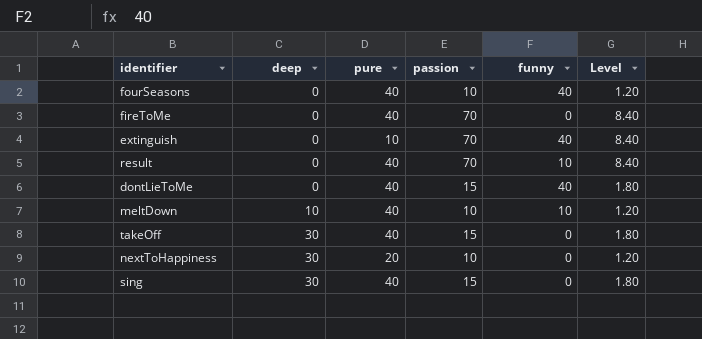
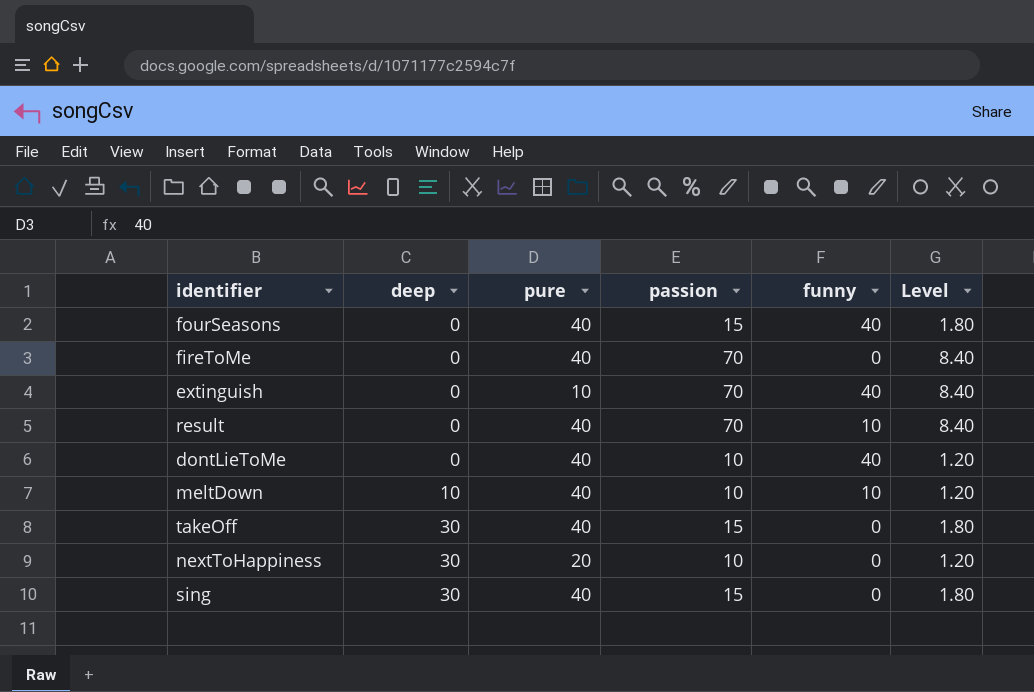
fourSeasons | passion: 10 -> 15
fourSeasons | Level: 1.20 -> 1.80
dontLieToMe | passion: 15 -> 10
dontLieToMe | Level: 1.80 -> 1.20

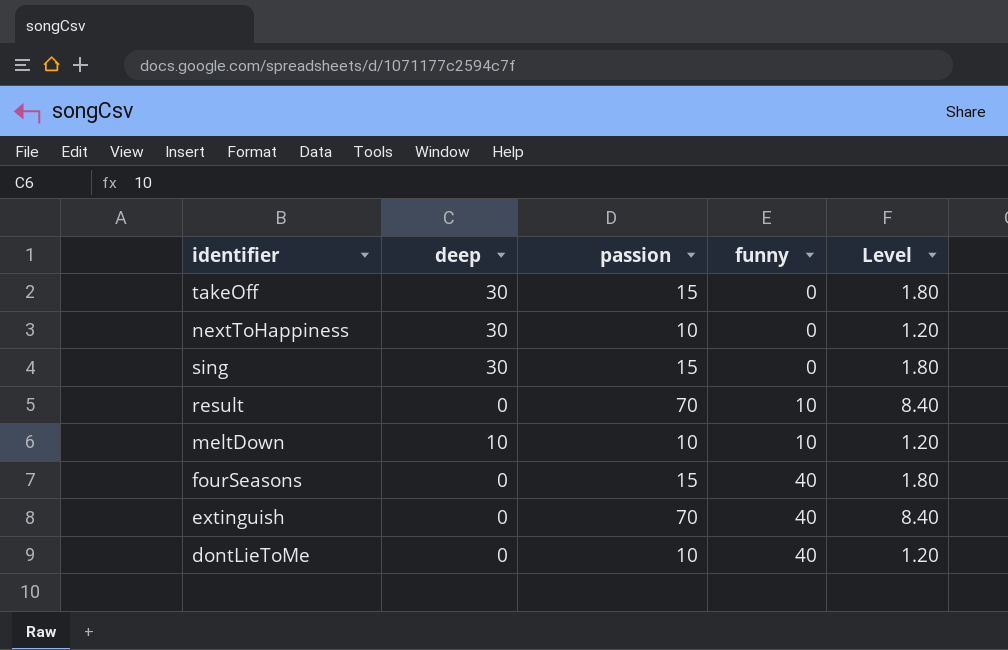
row order: deep ascending -> funny ascending
column pure | position: 3 -> none
row fireToMe: 0 | 40 | 70 | 0 | 8.40 -> none

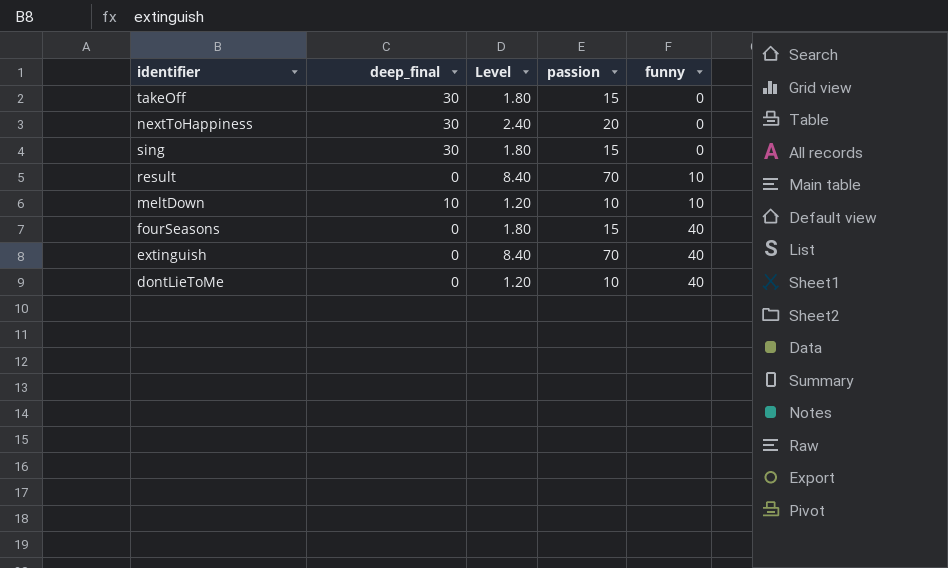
column name: deep -> deep_final
column Level | position: 5 -> 3
nextToHappiness | Level: 1.20 -> 2.40
nextToHappiness | passion: 10 -> 20

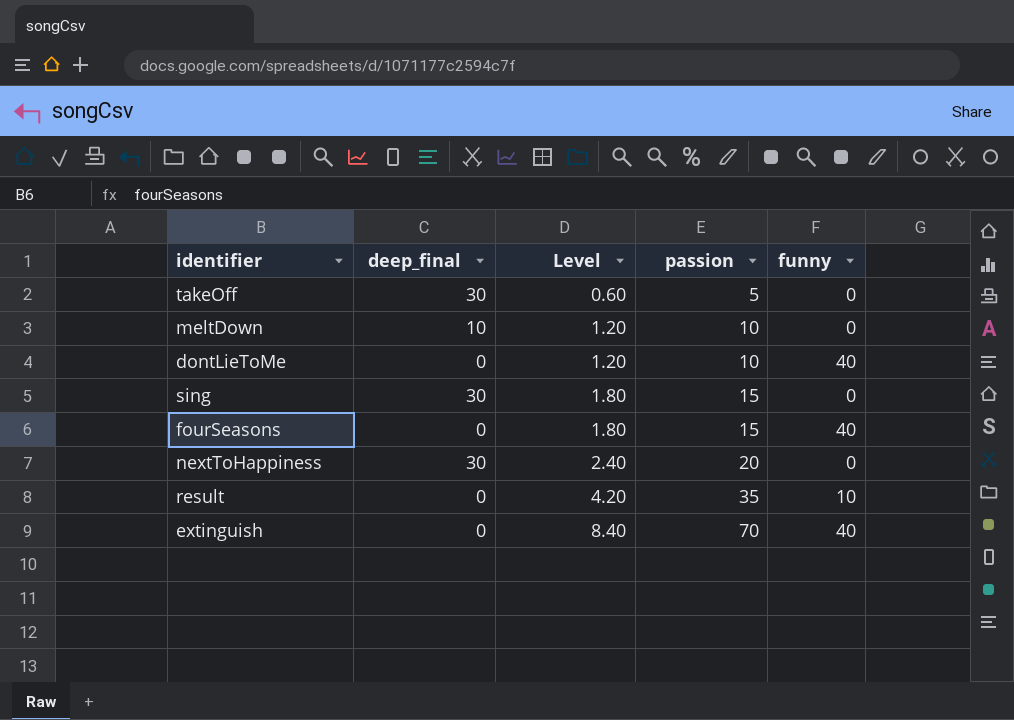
row order: funny ascending -> Level ascending
takeOff | Level: 1.80 -> 0.60
takeOff | passion: 15 -> 5
meltDown | funny: 10 -> 0
result | Level: 8.40 -> 4.20
result | passion: 70 -> 35

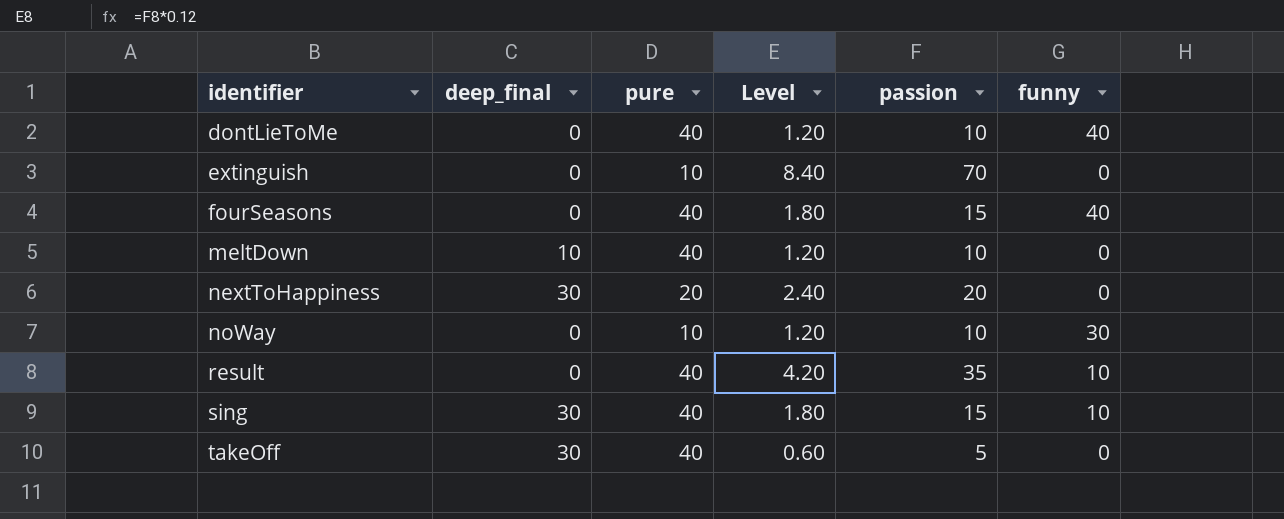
row order: Level ascending -> identifier ascending
column pure | position: none -> 3
extinguish | funny: 40 -> 0
row noWay: none -> 0 | 10 | 1.20 | 10 | 30
sing | funny: 0 -> 10

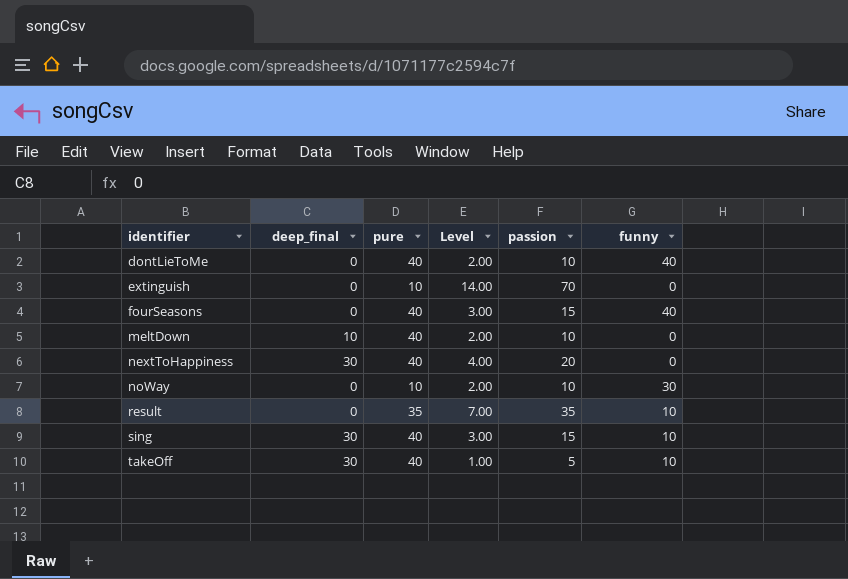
column Level | formula: [passion] * 0.12 -> [passion] * 0.2
nextToHappiness | pure: 20 -> 40
result | pure: 40 -> 35
takeOff | funny: 0 -> 10

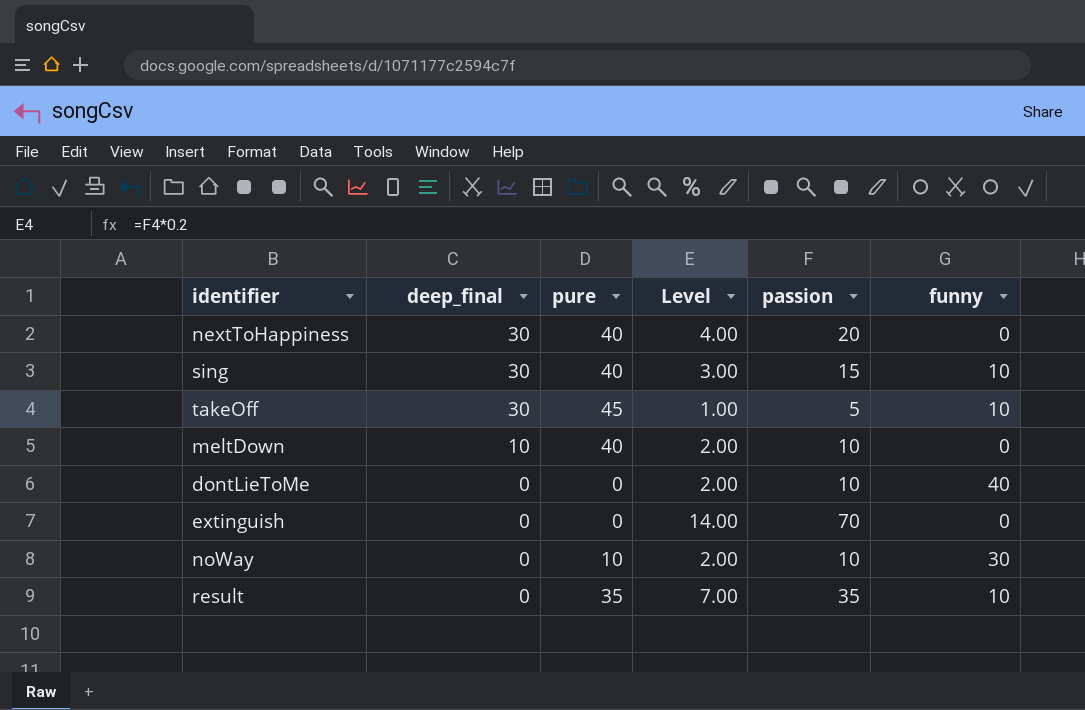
row order: identifier ascending -> deep_final descending
row fourSeasons: 0 | 40 | 3.00 | 15 | 40 -> none
takeOff | pure: 40 -> 45
dontLieToMe | pure: 40 -> 0
extinguish | pure: 10 -> 0

